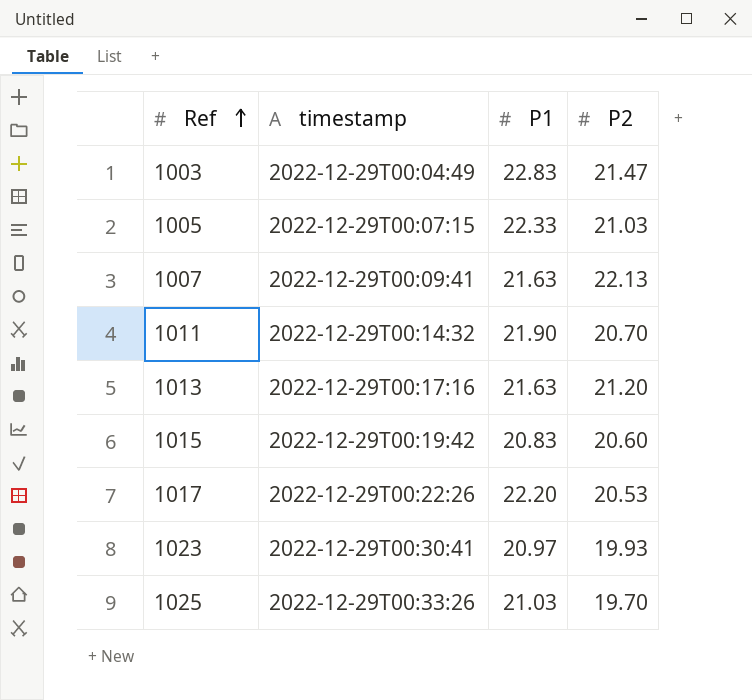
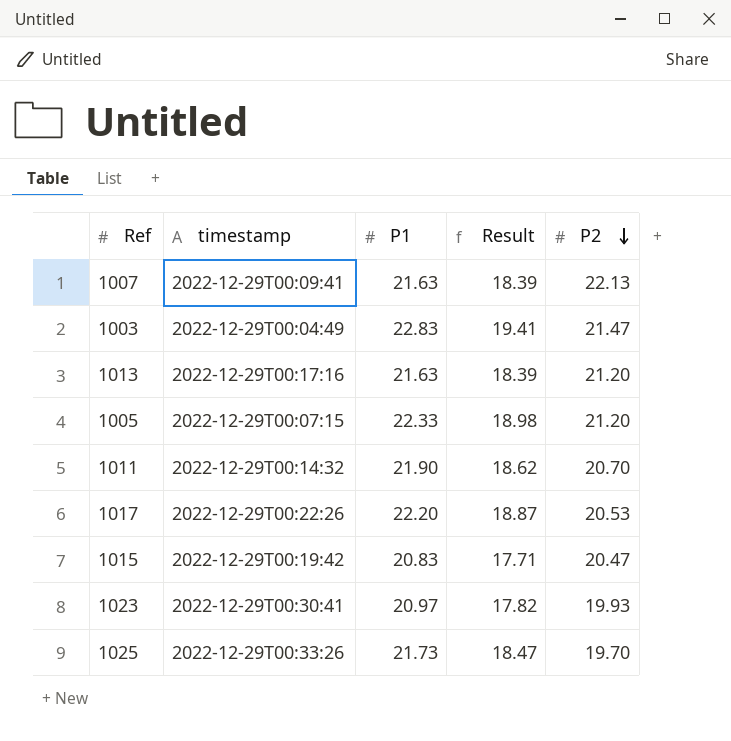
row order: Ref ascending -> P2 descending
column Result | formula: none -> [P1] * 0.85
1005 | P2: 21.03 -> 21.20
1015 | P2: 20.60 -> 20.47
1025 | P1: 21.03 -> 21.73

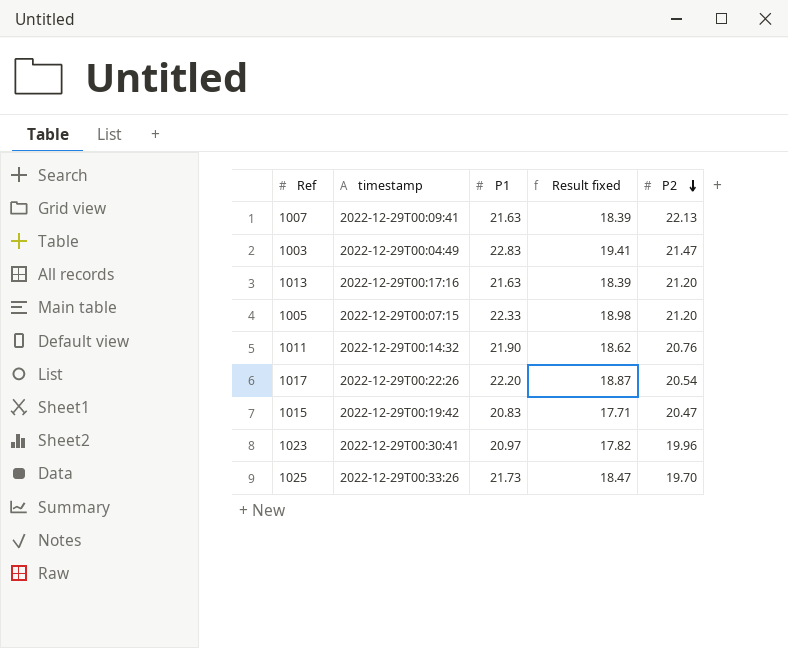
column name: Result -> Result fixed
1011 | P2: 20.70 -> 20.76
1017 | P2: 20.53 -> 20.54
1023 | P2: 19.93 -> 19.96

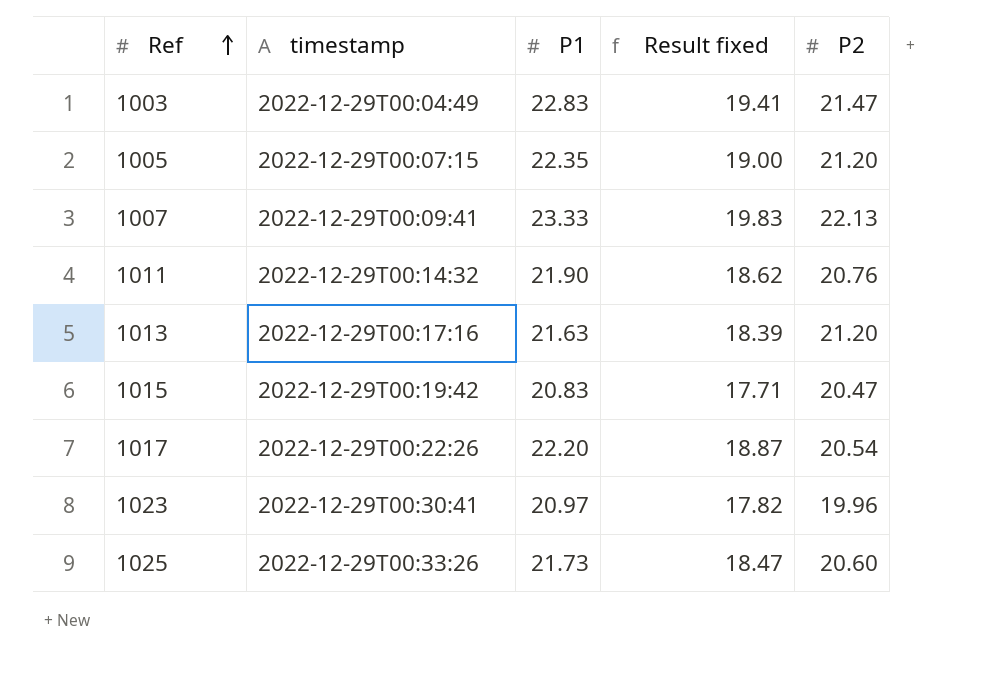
row order: P2 descending -> Ref ascending
1005 | P1: 22.33 -> 22.35
1005 | Result fixed: 18.98 -> 19.00
1007 | P1: 21.63 -> 23.33
1007 | Result fixed: 18.39 -> 19.83
1025 | P2: 19.70 -> 20.60

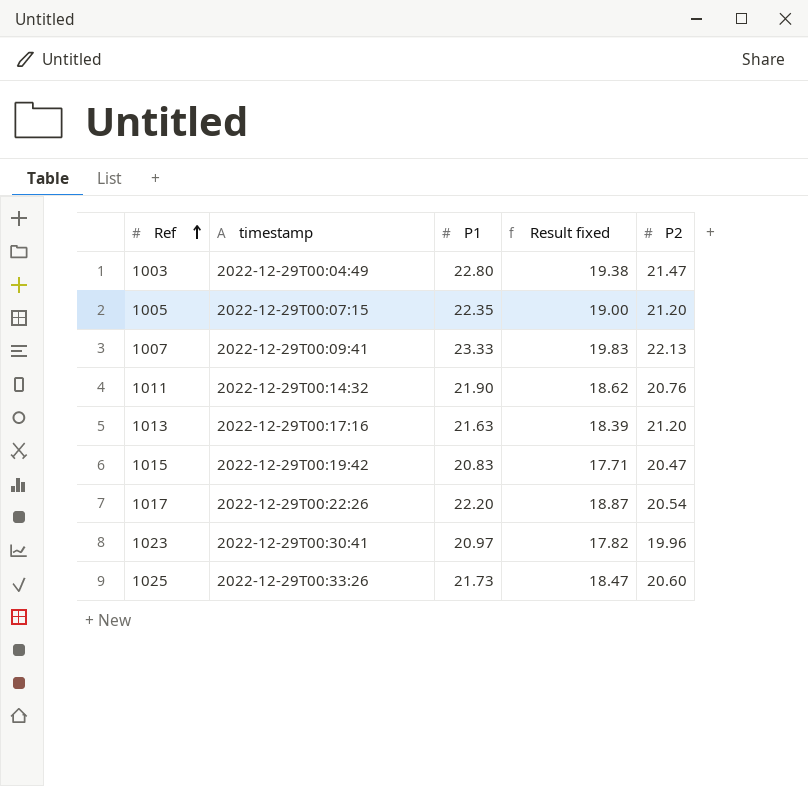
1003 | P1: 22.83 -> 22.80
1003 | Result fixed: 19.41 -> 19.38

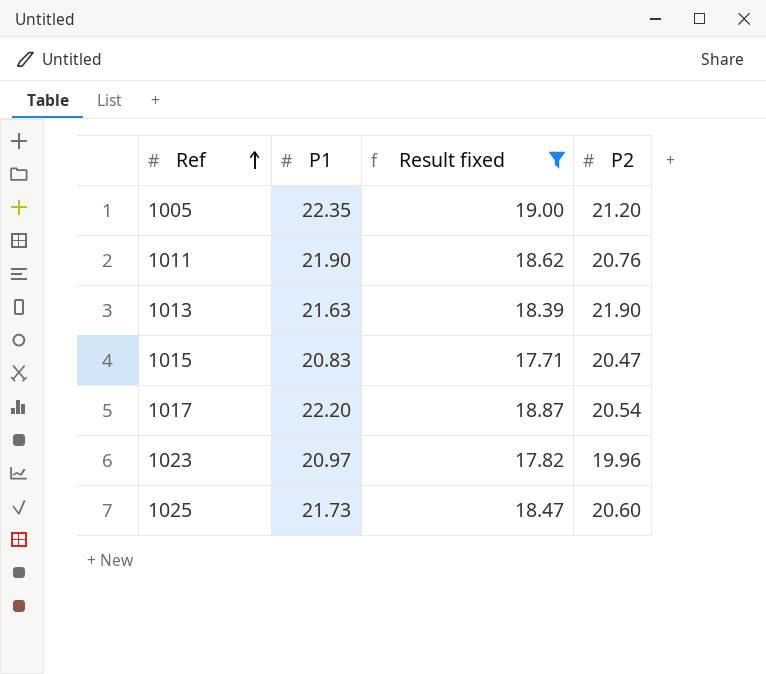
filter: none -> Result fixed <= 19.00
column timestamp | position: 2 -> none
1013 | P2: 21.20 -> 21.90

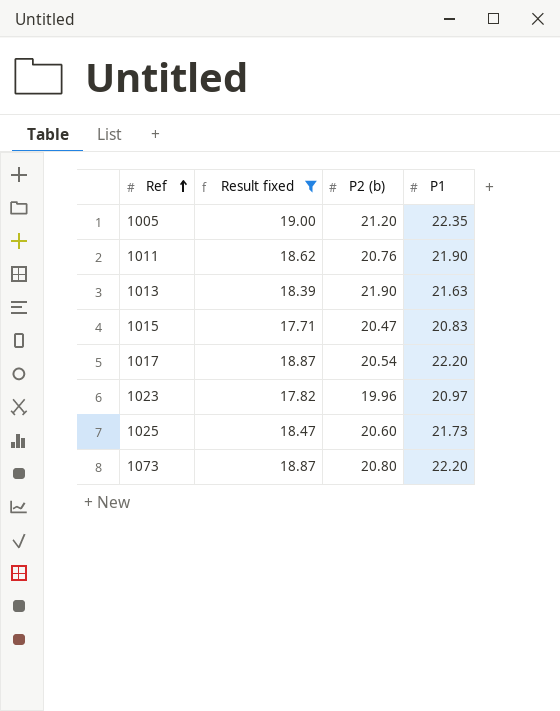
column name: P2 -> P2 (b)
column P1 | position: 2 -> 4
row 1073: none -> 18.87 | 20.80 | 22.20

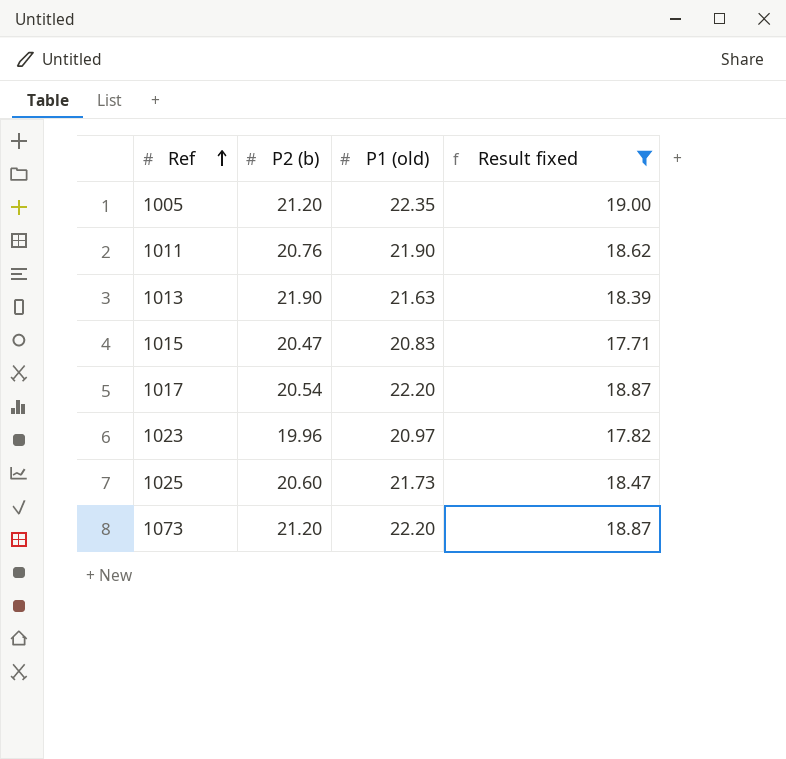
column name: P1 -> P1 (old)
column Result fixed | position: 2 -> 4
1073 | P2 (b): 20.80 -> 21.20

